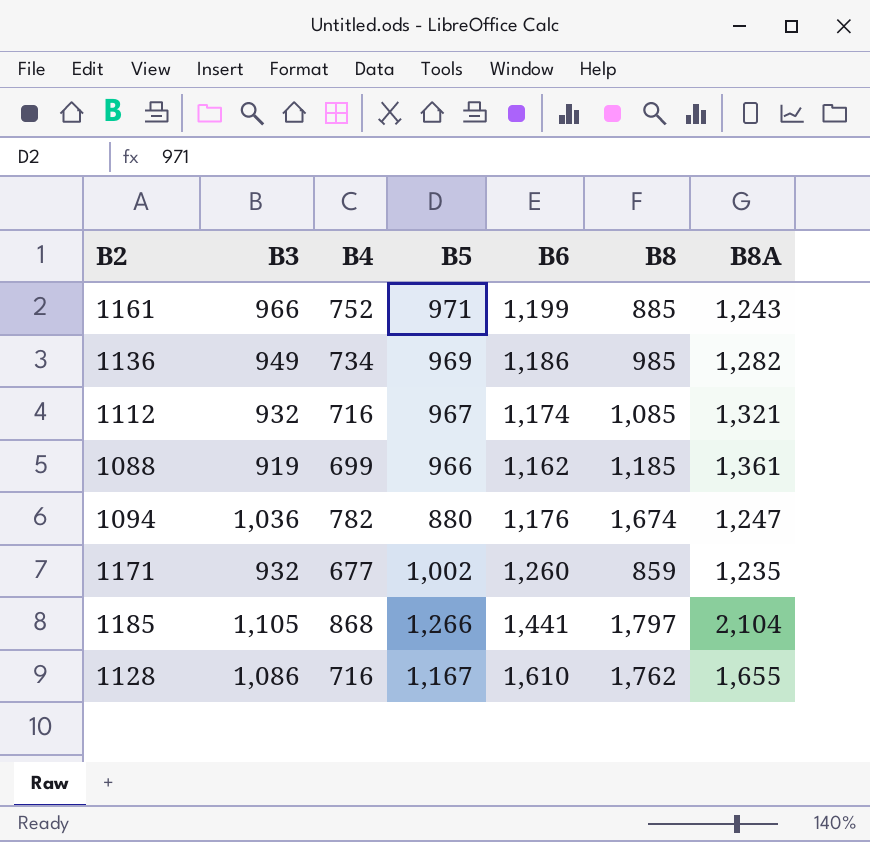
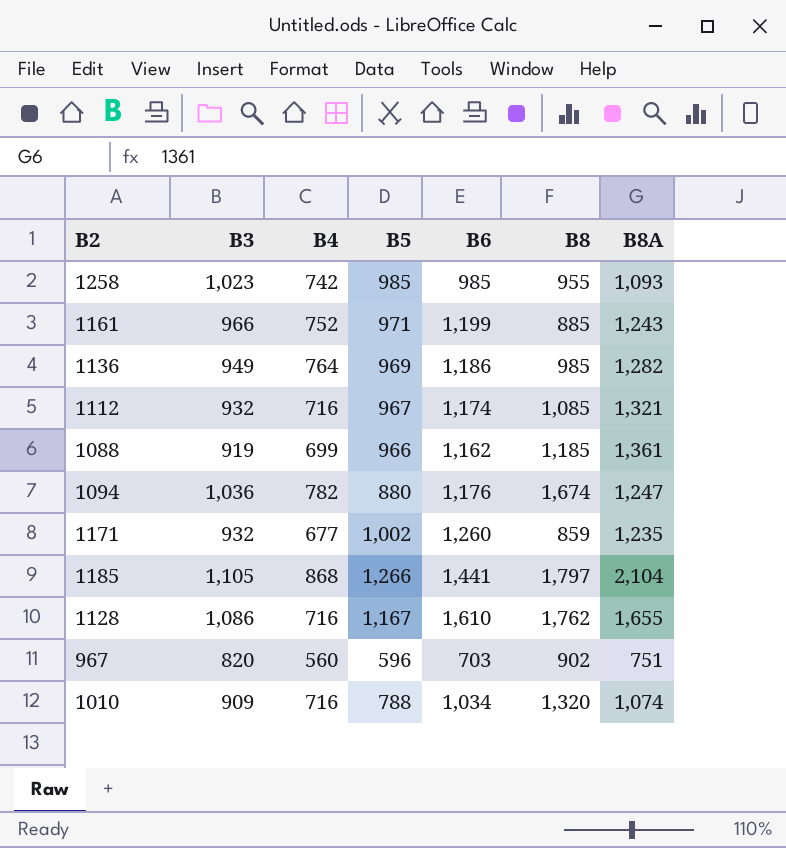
row 1258: none -> 1,023 | 742 | 985 | 985 | 955 | 1,093
1136 | B4: 734 -> 764
row 967: none -> 820 | 560 | 596 | 703 | 902 | 751
row 1010: none -> 909 | 716 | 788 | 1,034 | 1,320 | 1,074

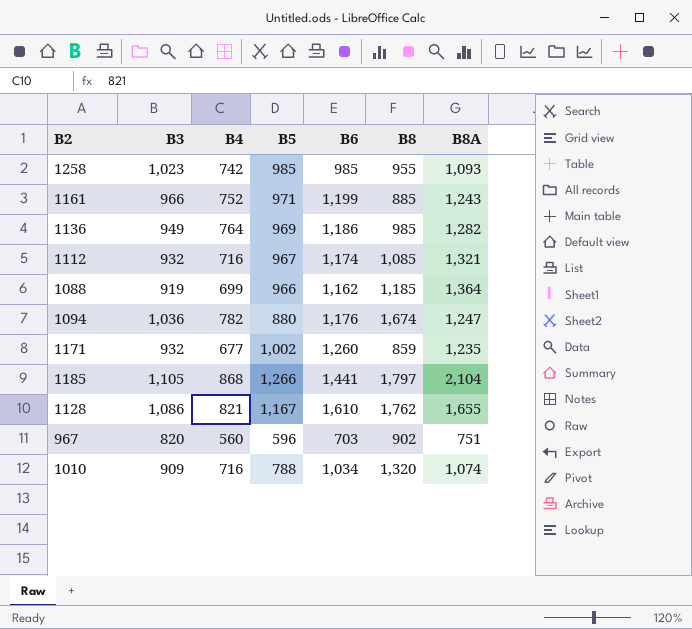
1088 | B8A: 1,361 -> 1,364
1128 | B4: 716 -> 821

